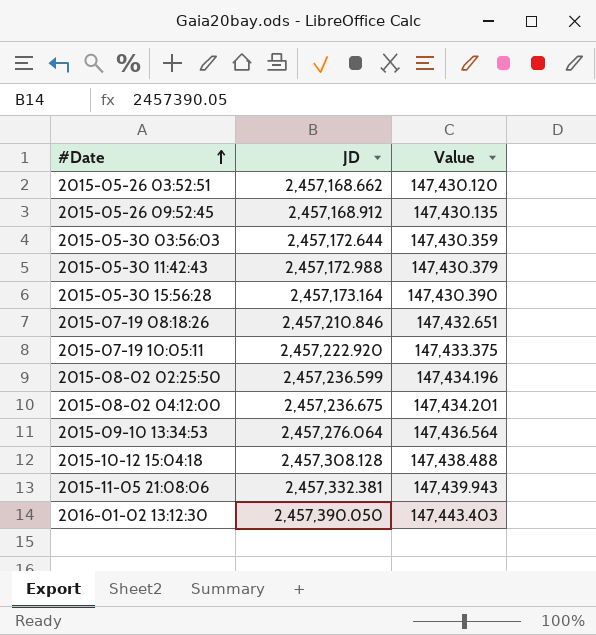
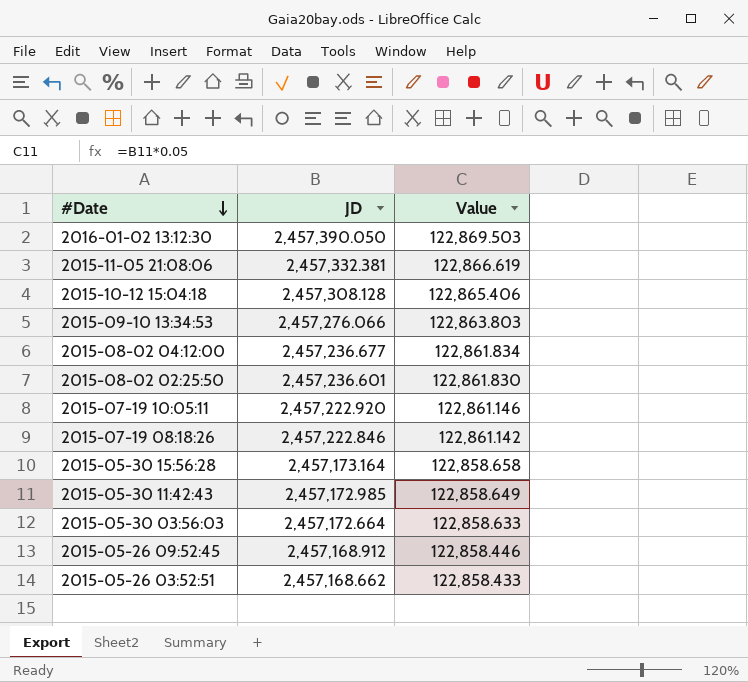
row order: #Date ascending -> #Date descending
column Value | formula: [JD] * 0.06 -> [JD] * 0.05
2015-09-10 13:34:53 | JD: 2,457,276.064 -> 2,457,276.066
2015-08-02 04:12:00 | JD: 2,457,236.675 -> 2,457,236.677
2015-08-02 02:25:50 | JD: 2,457,236.599 -> 2,457,236.601
2015-07-19 08:18:26 | JD: 2,457,210.846 -> 2,457,222.846
2015-05-30 11:42:43 | JD: 2,457,172.988 -> 2,457,172.985
2015-05-30 03:56:03 | JD: 2,457,172.644 -> 2,457,172.664

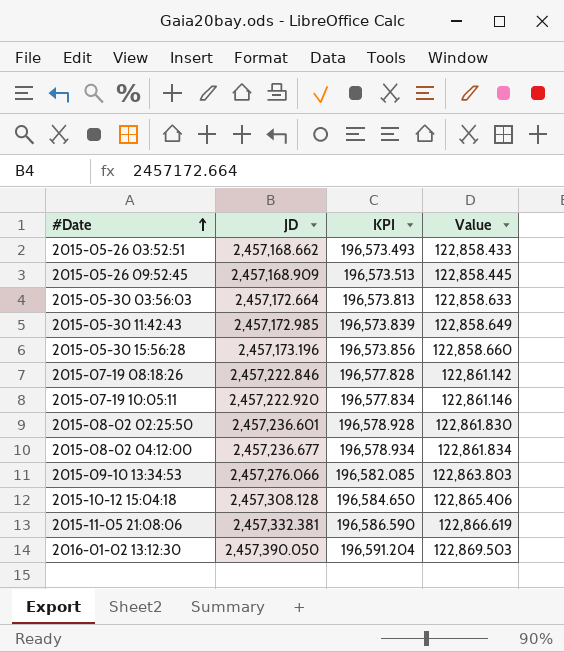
row order: #Date descending -> #Date ascending
column KPI | formula: none -> [JD] * 0.08
2015-05-26 09:52:45 | JD: 2,457,168.912 -> 2,457,168.909
2015-05-26 09:52:45 | Value: 122,858.446 -> 122,858.445
2015-05-30 15:56:28 | JD: 2,457,173.164 -> 2,457,173.196
2015-05-30 15:56:28 | Value: 122,858.658 -> 122,858.660

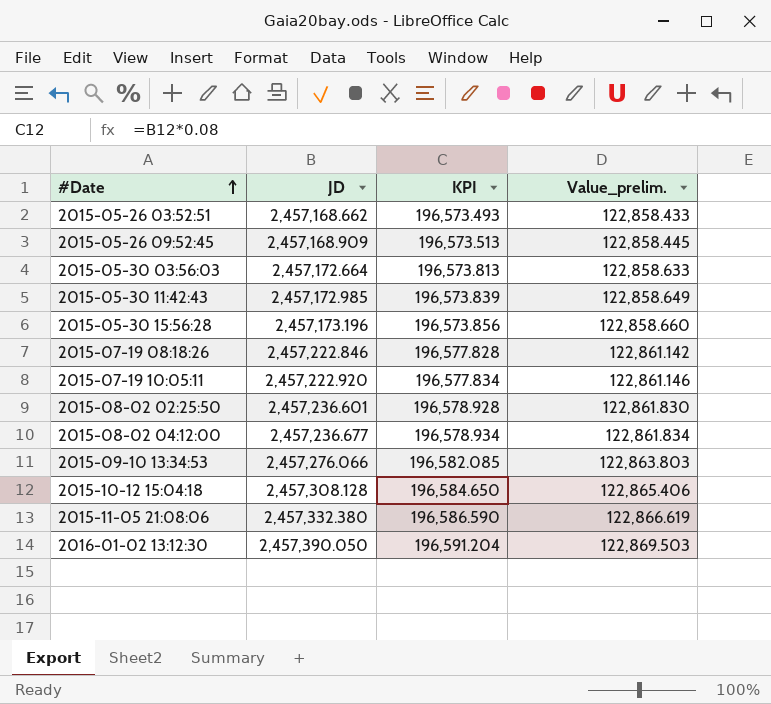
column name: Value -> Value_prelim.
2015-11-05 21:08:06 | JD: 2,457,332.381 -> 2,457,332.380

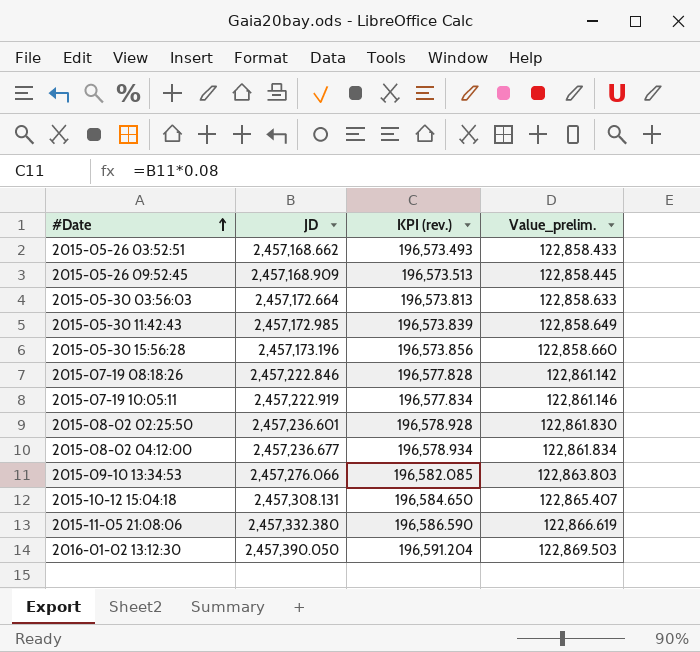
column name: KPI -> KPI (rev.)
2015-07-19 10:05:11 | JD: 2,457,222.920 -> 2,457,222.919
2015-10-12 15:04:18 | JD: 2,457,308.128 -> 2,457,308.131
2015-10-12 15:04:18 | Value_prelim.: 122,865.406 -> 122,865.407

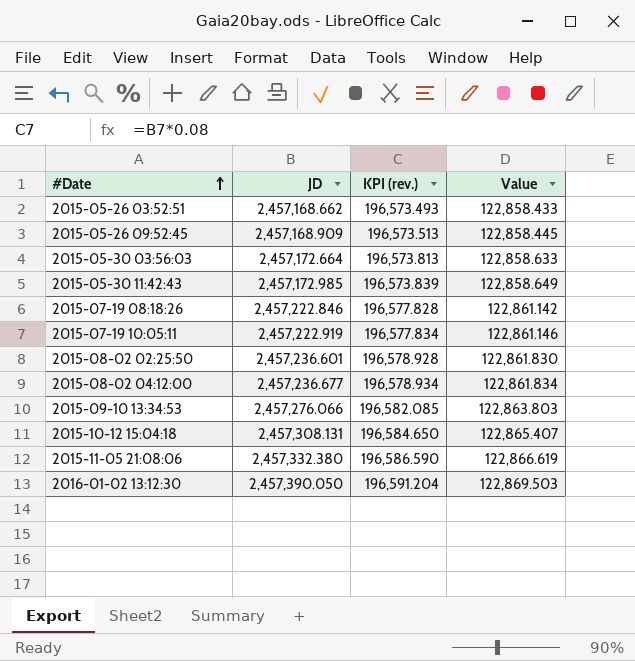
column name: Value_prelim. -> Value
row 2015-05-30 15:56:28: 2,457,173.196 | 196,573.856 | 122,858.660 -> none

